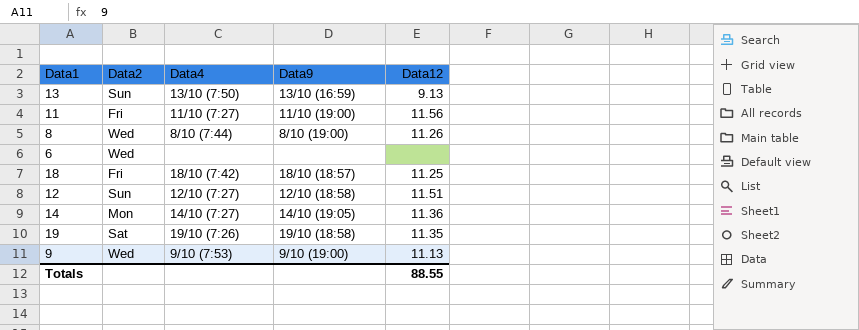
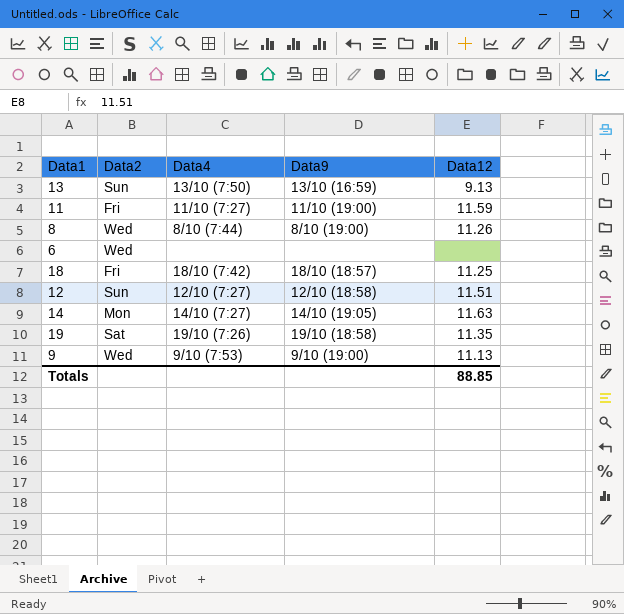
11 | Data12: 11.56 -> 11.59
14 | Data12: 11.36 -> 11.63
Totals | Data12: 88.55 -> 88.85

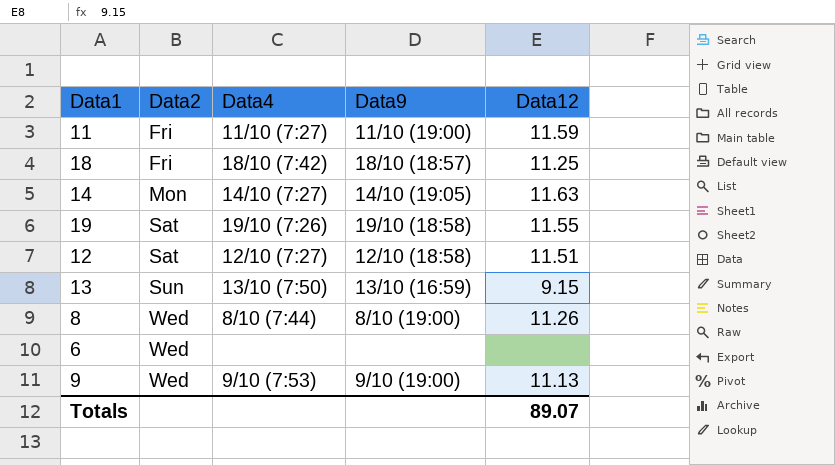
row order: none -> Data2 ascending
19 | Data12: 11.35 -> 11.55
12 | Data2: Sun -> Sat
13 | Data12: 9.13 -> 9.15
Totals | Data12: 88.85 -> 89.07

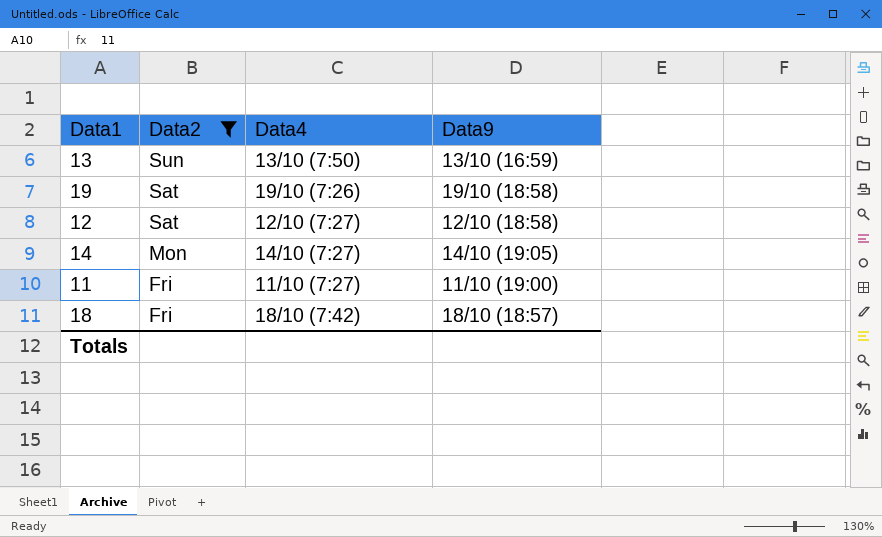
filter: none -> Data2 != Wed
row order: Data2 ascending -> Data2 descending
column Data12 | position: 5 -> none

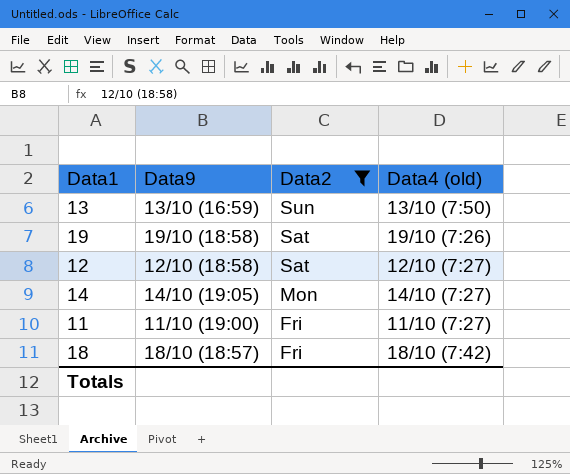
column Data9 | position: 4 -> 2
column name: Data4 -> Data4 (old)

